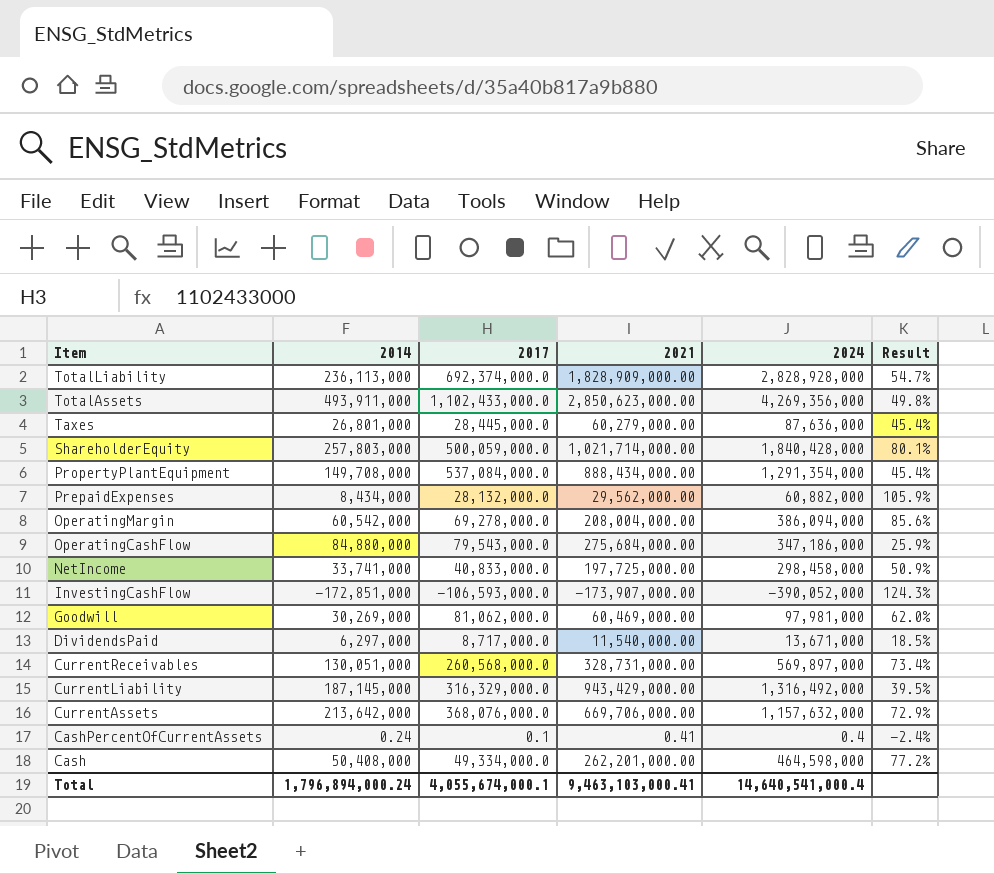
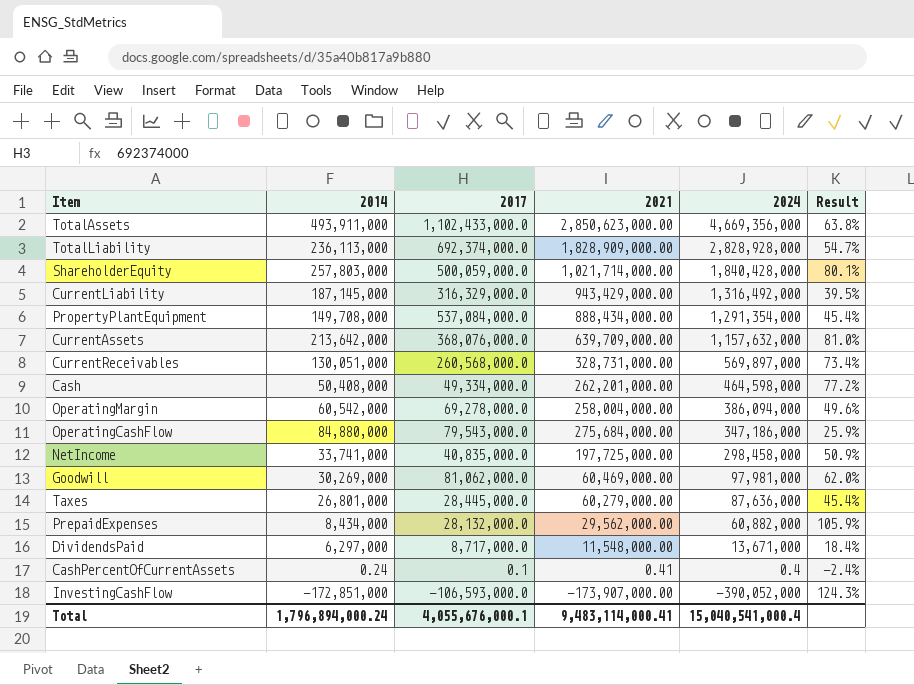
row order: Item descending -> 2024 descending
TotalAssets | 2024: 4,269,356,000 -> 4,669,356,000
TotalAssets | Result: 49.8% -> 63.8%
CurrentAssets | 2021: 669,706,000.00 -> 639,709,000.00
CurrentAssets | Result: 72.9% -> 81.0%
OperatingMargin | 2021: 208,004,000.00 -> 258,004,000.00
OperatingMargin | Result: 85.6% -> 49.6%
NetIncome | 2017: 40,833,000.0 -> 40,835,000.0
DividendsPaid | 2021: 11,540,000.00 -> 11,548,000.00
DividendsPaid | Result: 18.5% -> 18.4%
Total | 2017: 4,055,674,000.1 -> 4,055,676,000.1
Total | 2021: 9,463,103,000.41 -> 9,483,114,000.41
Total | 2024: 14,640,541,000.4 -> 15,040,541,000.4

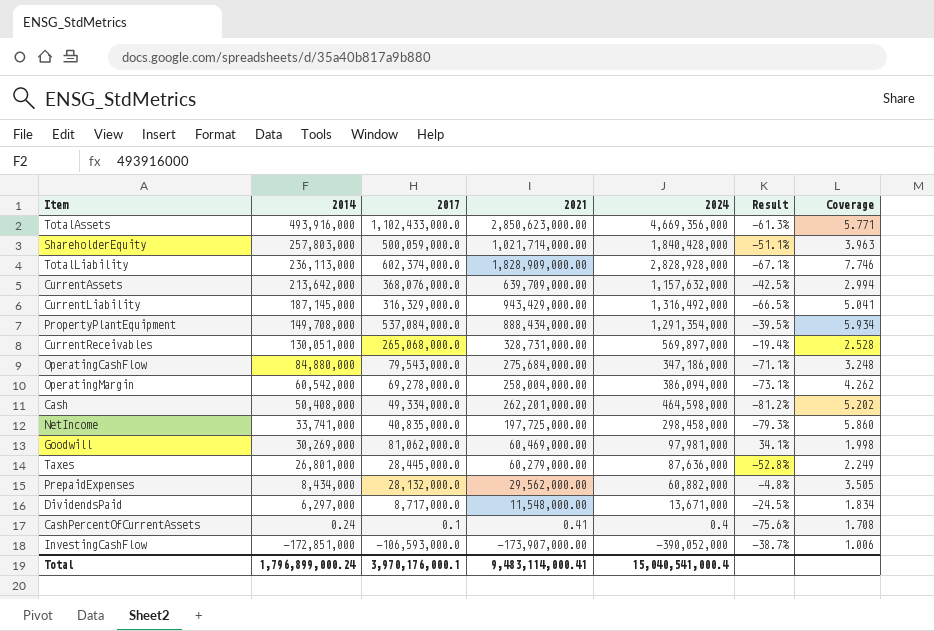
row order: 2024 descending -> 2014 descending
column Result | formula: ([2024] - [2021]) / [2021] -> ([2017] - [2021]) / [2021]
column Coverage | formula: none -> [2021] / [2014]
TotalAssets | 2014: 493,911,000 -> 493,916,000
TotalLiability | 2017: 692,374,000.0 -> 602,374,000.0
CurrentReceivables | 2017: 260,568,000.0 -> 265,068,000.0
Total | 2014: 1,796,894,000.24 -> 1,796,899,000.24
Total | 2017: 4,055,676,000.1 -> 3,970,176,000.1

